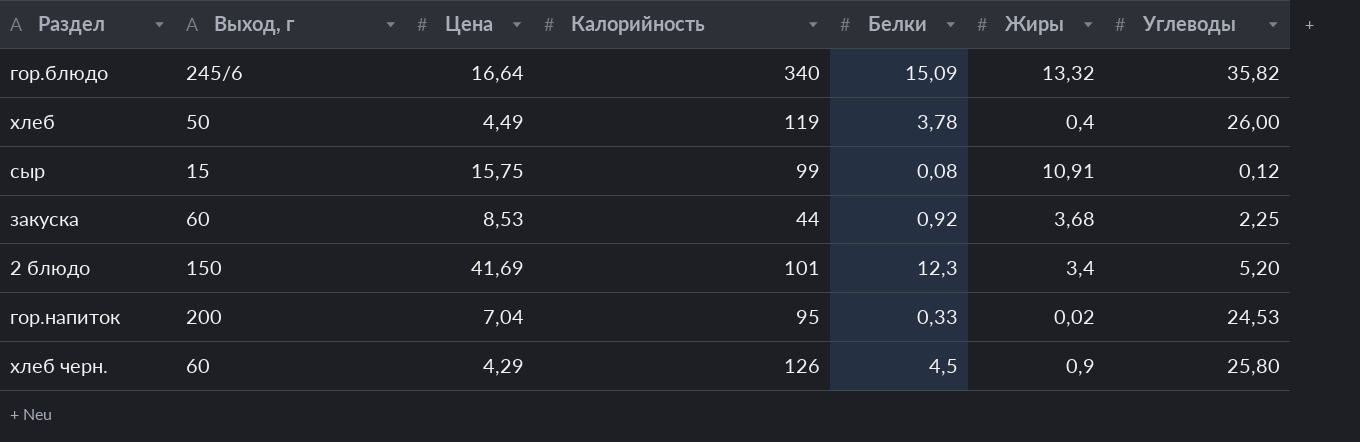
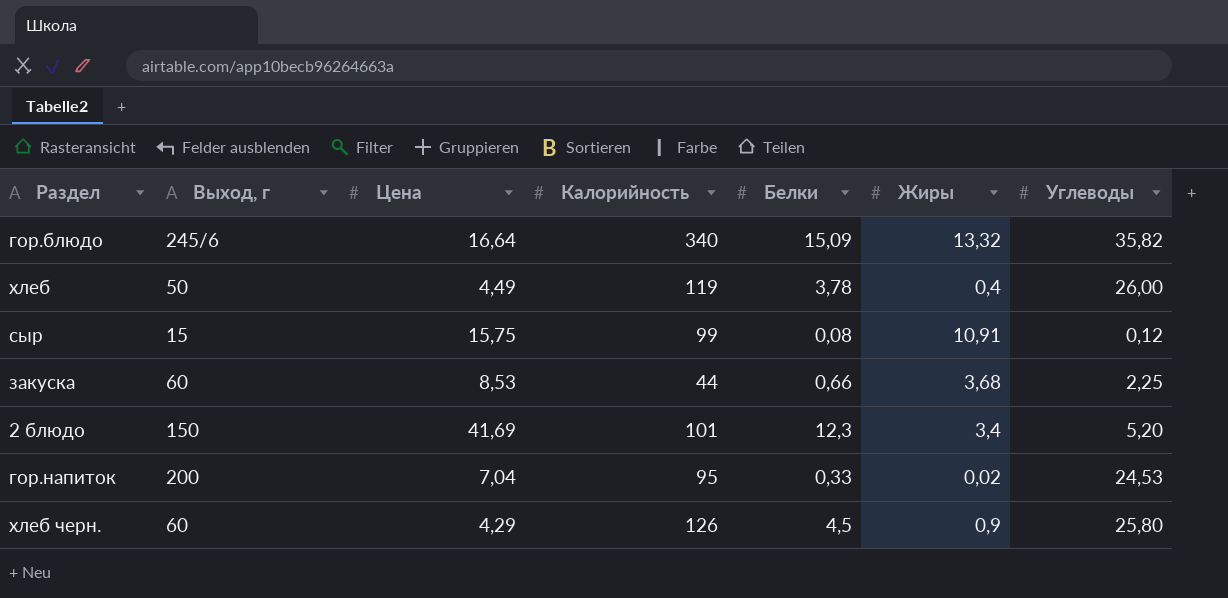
закуска | Белки: 0,92 -> 0,66

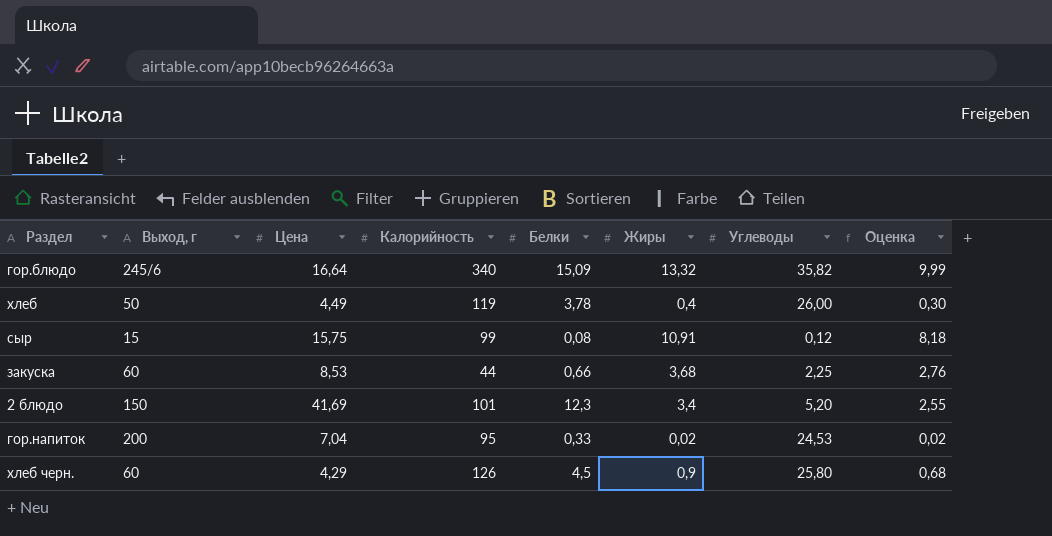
column Оценка | formula: none -> [Жиры] * 0,75

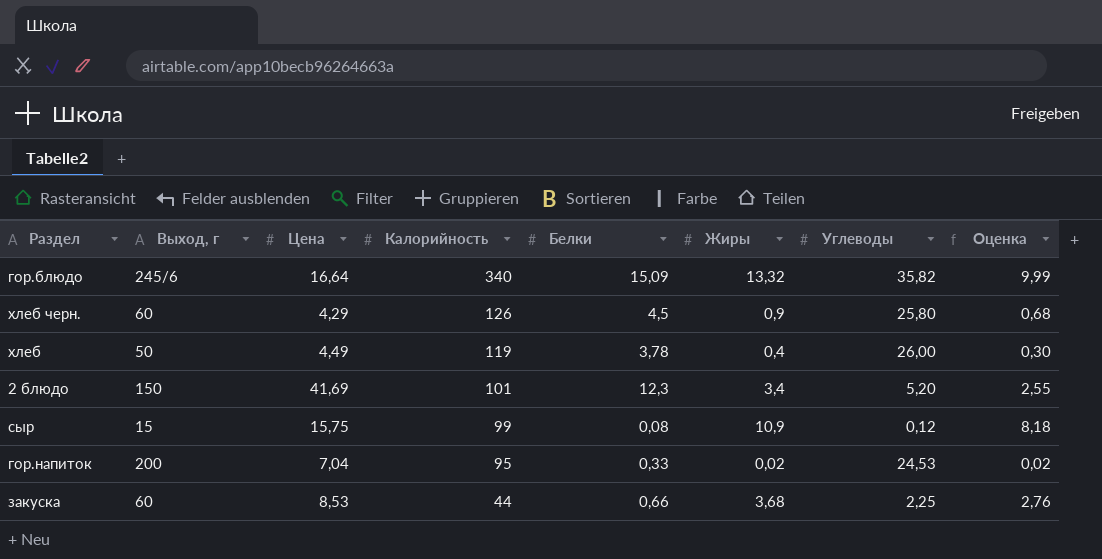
row order: none -> Калорийность descending
сыр | Жиры: 10,91 -> 10,9

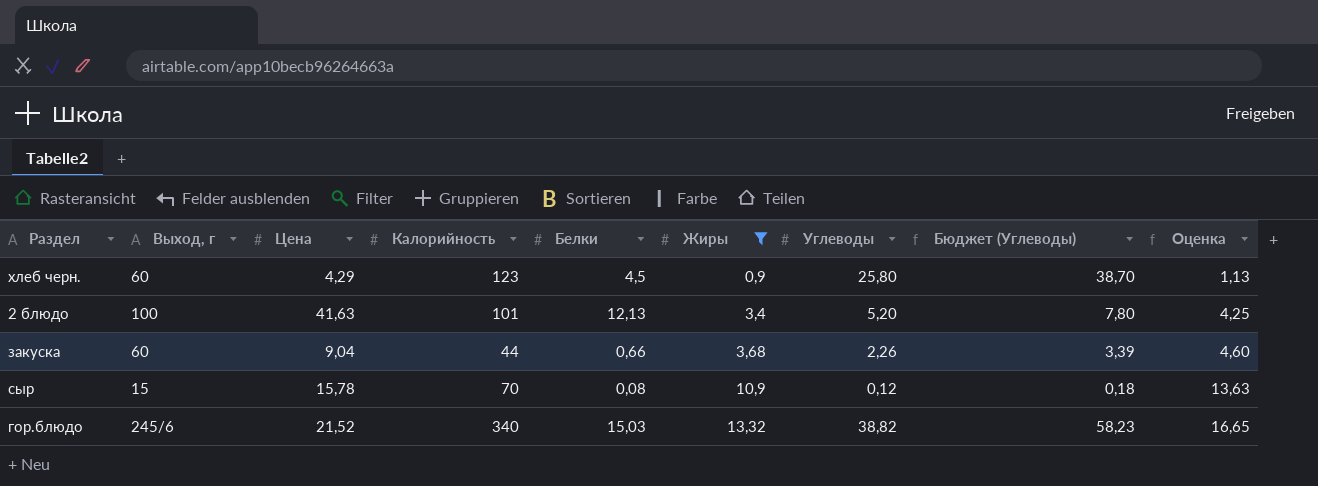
filter: none -> Жиры >= 0,9
row order: Калорийность descending -> Жиры ascending
column Бюджет (Углеводы) | formula: none -> [Углеводы] * 1,5
column Оценка | formula: [Жиры] * 0,75 -> [Жиры] * 1,25
хлеб черн. | Калорийность: 126 -> 123
2 блюдо | Выход, г: 150 -> 100
2 блюдо | Цена: 41,69 -> 41,63
2 блюдо | Белки: 12,3 -> 12,13
закуска | Цена: 8,53 -> 9,04
закуска | Углеводы: 2,25 -> 2,26
сыр | Цена: 15,75 -> 15,78
сыр | Калорийность: 99 -> 70
гор.блюдо | Цена: 16,64 -> 21,52
гор.блюдо | Белки: 15,09 -> 15,03
гор.блюдо | Углеводы: 35,82 -> 38,82

